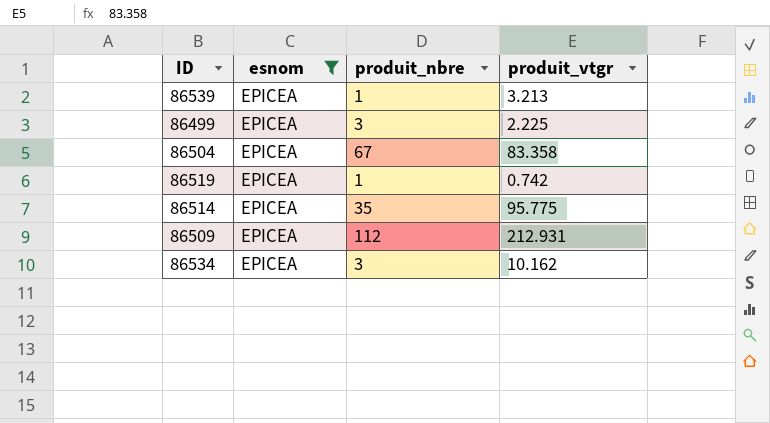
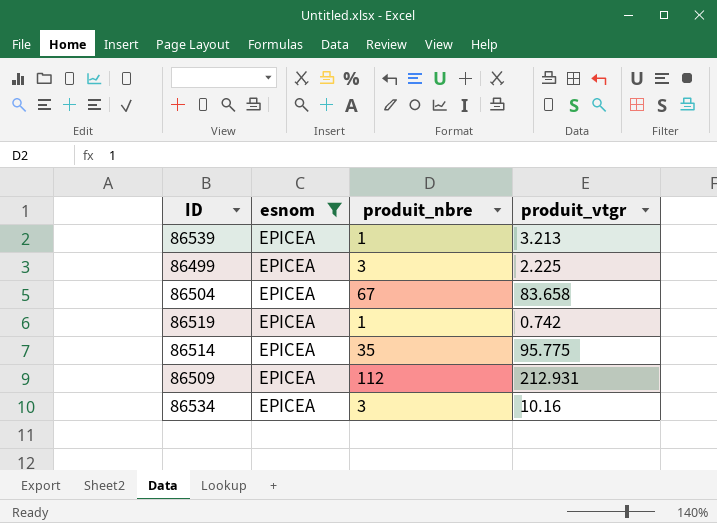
86504 | produit_vtgr: 83.358 -> 83.658
86534 | produit_vtgr: 10.162 -> 10.16

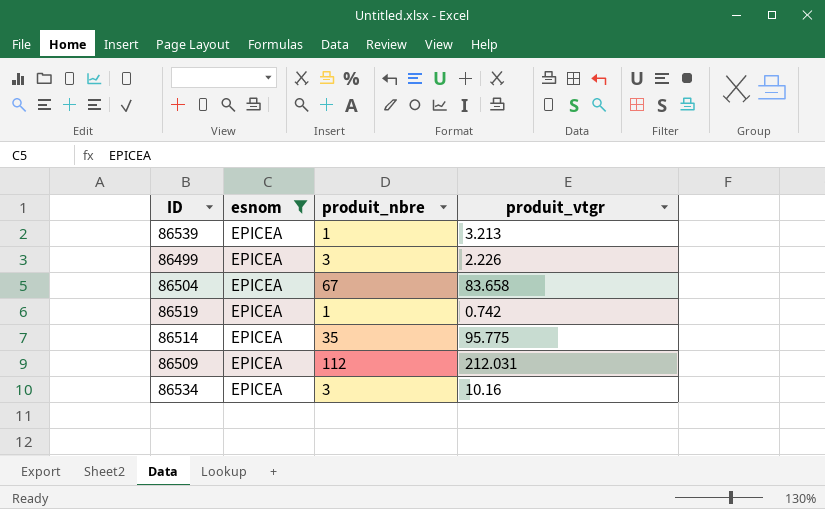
86499 | produit_vtgr: 2.225 -> 2.226
86509 | produit_vtgr: 212.931 -> 212.031

